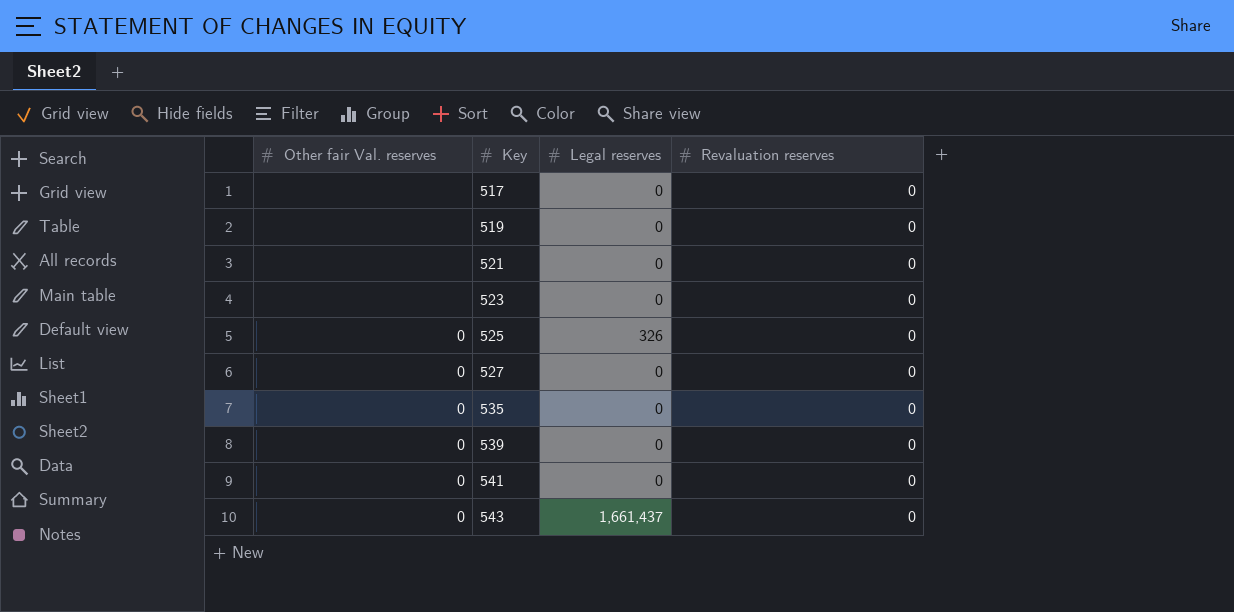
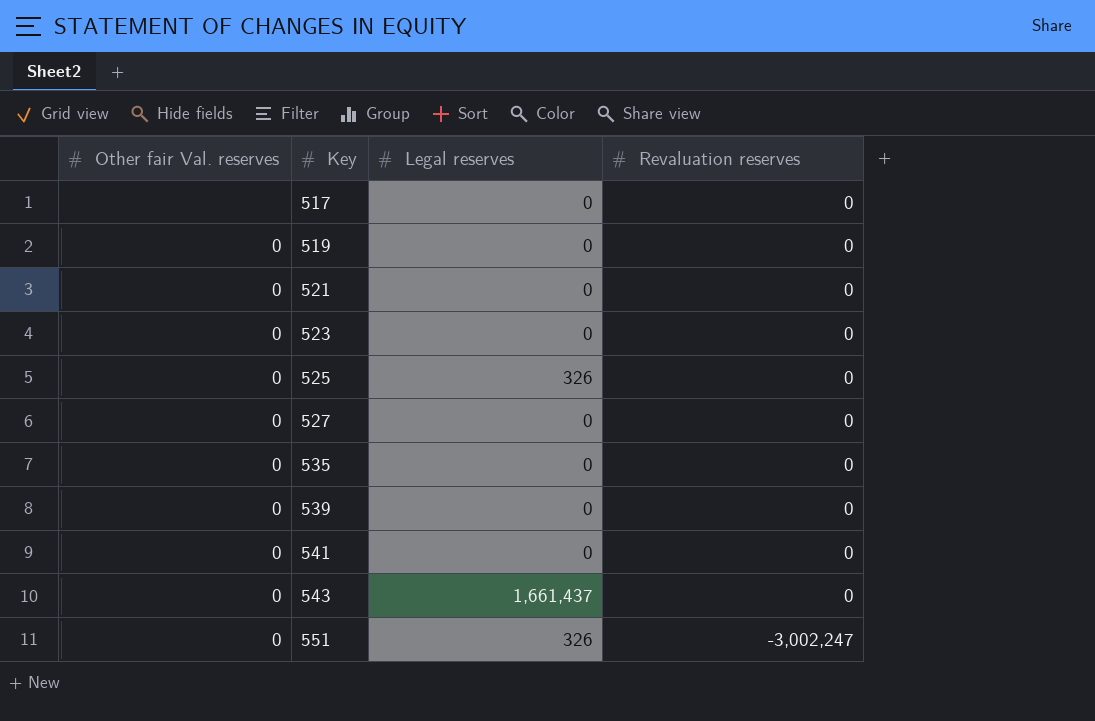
519 | Other fair Val. reserves: none -> 0
521 | Other fair Val. reserves: none -> 0
523 | Other fair Val. reserves: none -> 0
row 551: none -> 0 | 326 | -3,002,247

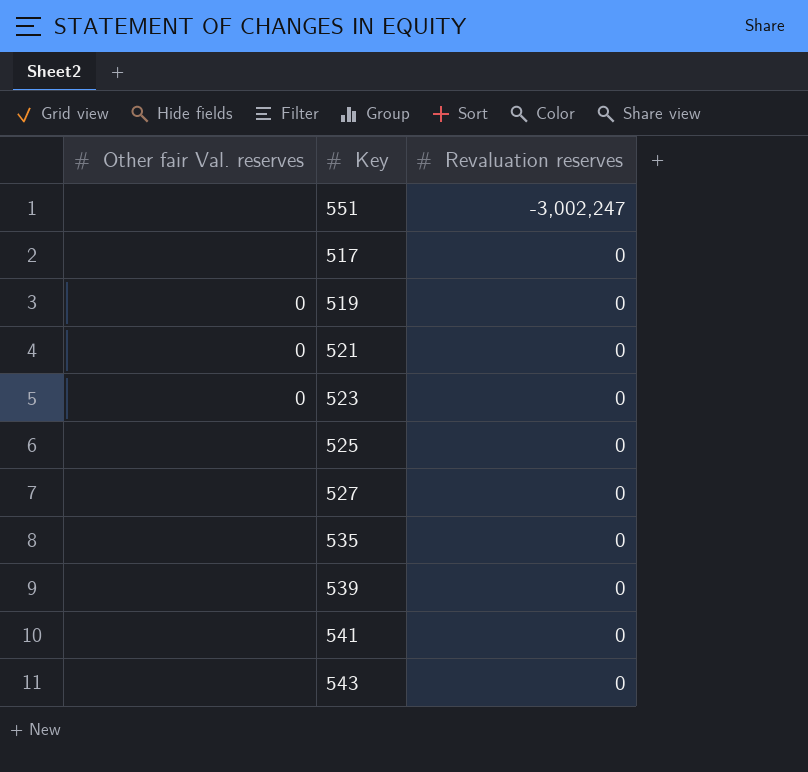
row order: Key ascending -> Revaluation reserves ascending
column Legal reserves | position: 3 -> none
551 | Other fair Val. reserves: 0 -> none
525 | Other fair Val. reserves: 0 -> none
527 | Other fair Val. reserves: 0 -> none
535 | Other fair Val. reserves: 0 -> none
539 | Other fair Val. reserves: 0 -> none
541 | Other fair Val. reserves: 0 -> none
543 | Other fair Val. reserves: 0 -> none

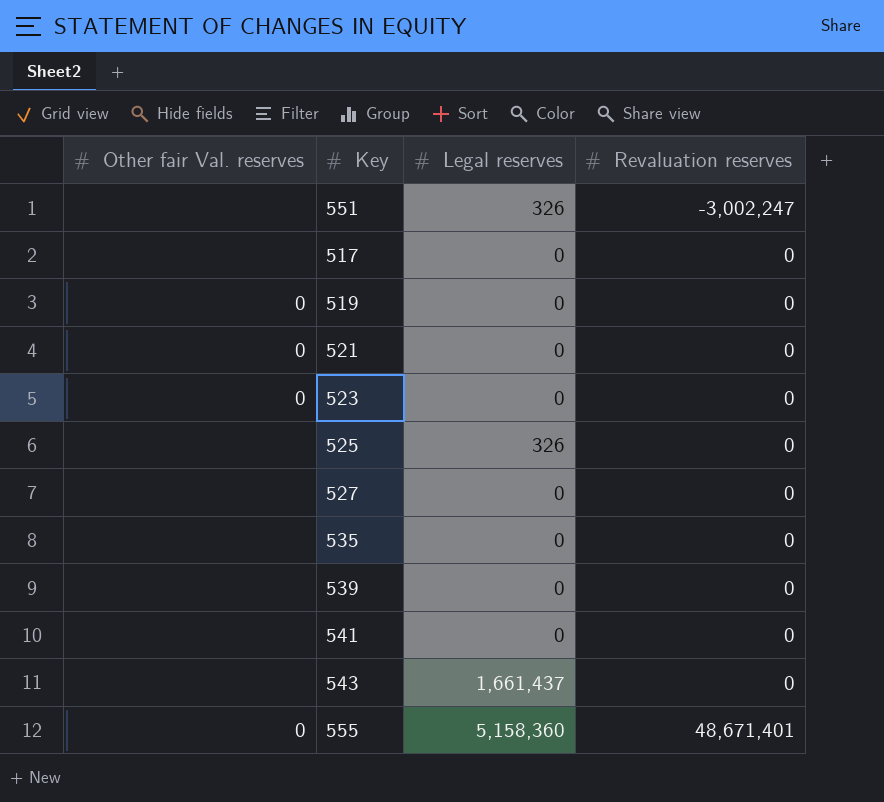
column Legal reserves | position: none -> 3
row 555: none -> 0 | 5,158,360 | 48,671,401

